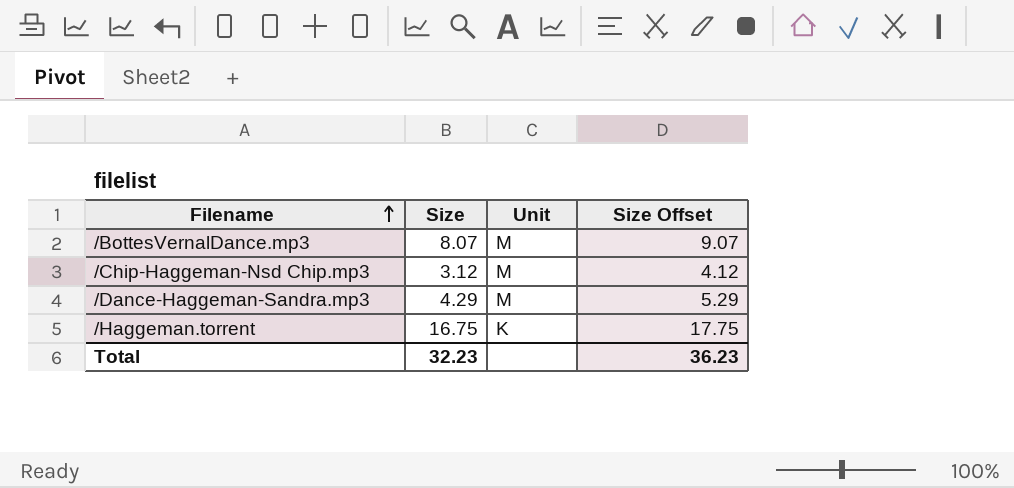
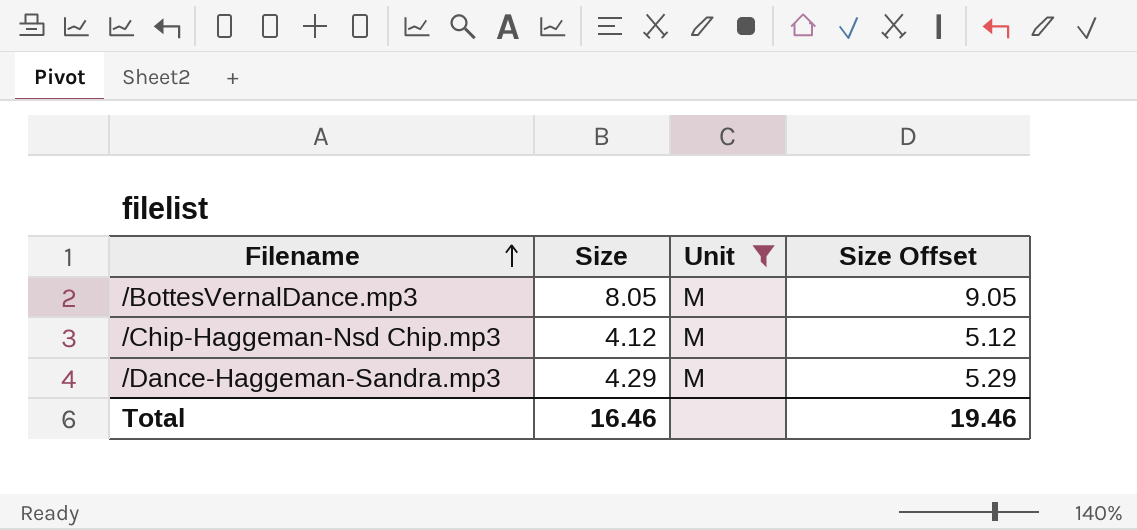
filter: none -> Unit = M
/BottesVernalDance.mp3 | Size: 8.07 -> 8.05
/BottesVernalDance.mp3 | Size Offset: 9.07 -> 9.05
/Chip-Haggeman-Nsd Chip.mp3 | Size: 3.12 -> 4.12
/Chip-Haggeman-Nsd Chip.mp3 | Size Offset: 4.12 -> 5.12
Total | Size: 32.23 -> 16.46
Total | Size Offset: 36.23 -> 19.46

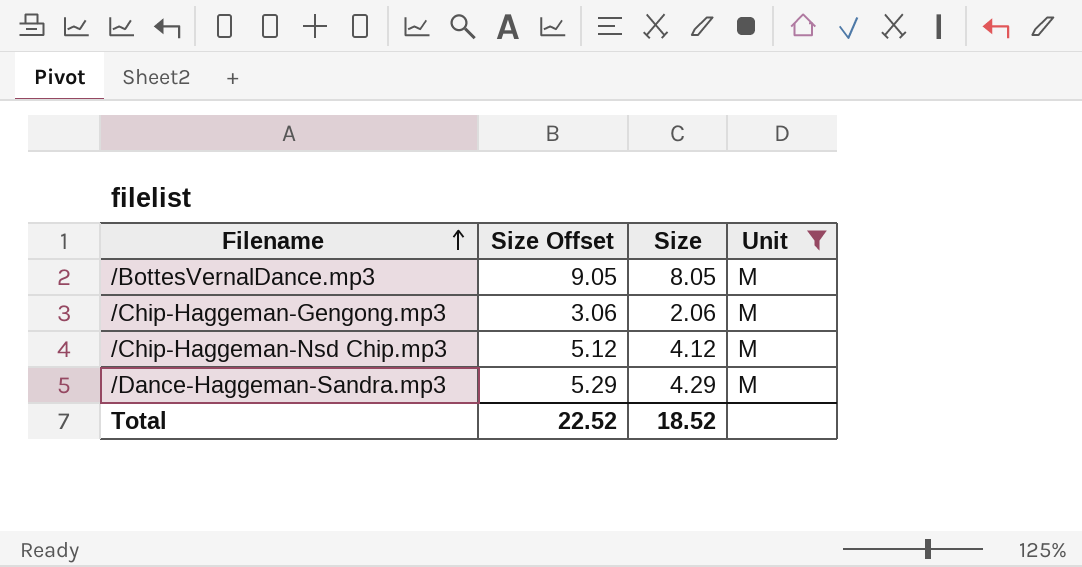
column Size Offset | position: 4 -> 2
row /Chip-Haggeman-Gengong.mp3: none -> 3.06 | 2.06 | M
Total | Size Offset: 19.46 -> 22.52
Total | Size: 16.46 -> 18.52

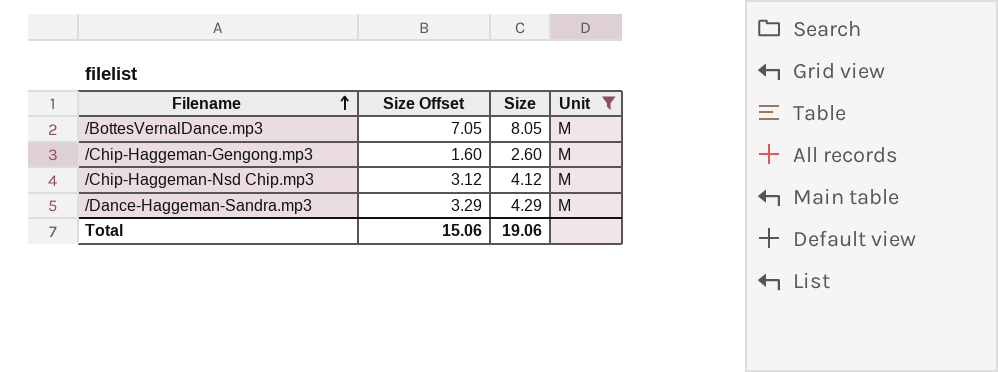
column Size Offset | formula: [Size] + 1 -> [Size] - 1
/Chip-Haggeman-Gengong.mp3 | Size: 2.06 -> 2.60
Total | Size Offset: 22.52 -> 15.06
Total | Size: 18.52 -> 19.06

